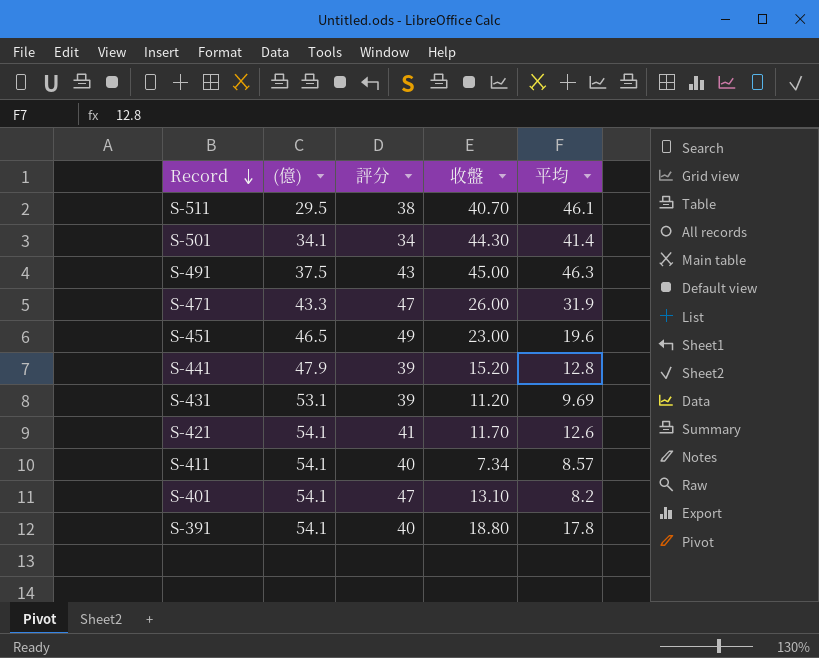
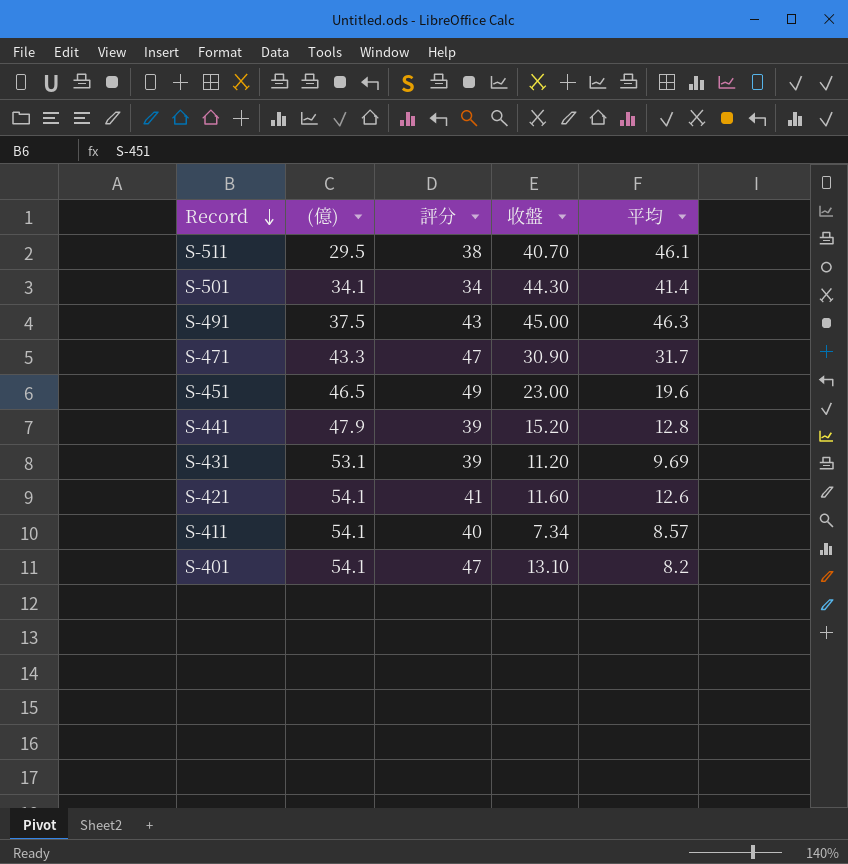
row S-391: 54.1 | 40 | 18.80 | 17.8 -> none
S-471 | 收盤: 26.00 -> 30.90
S-471 | 平均: 31.9 -> 31.7
S-421 | 收盤: 11.70 -> 11.60

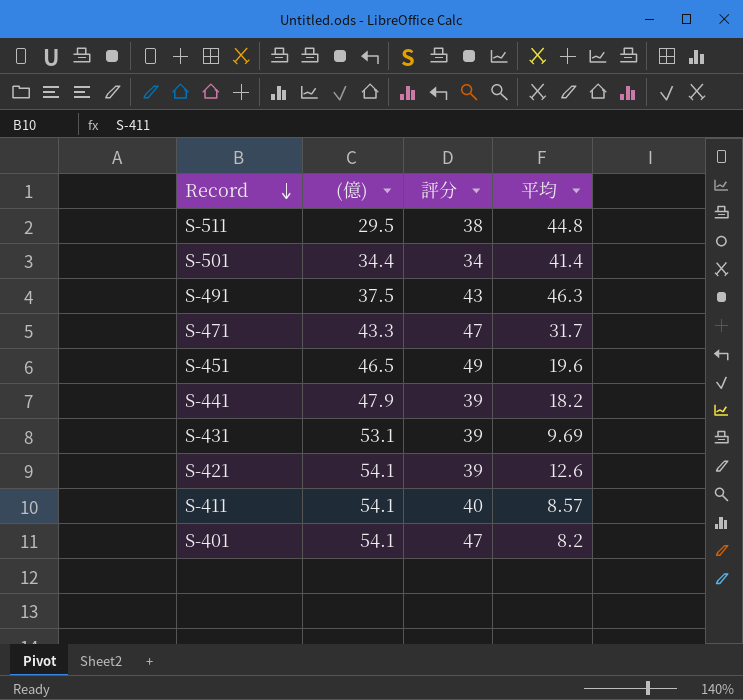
column 收盤 | position: 4 -> none
S-511 | 平均: 46.1 -> 44.8
S-501 | (億): 34.1 -> 34.4
S-441 | 平均: 12.8 -> 18.2
S-421 | 評分: 41 -> 39

